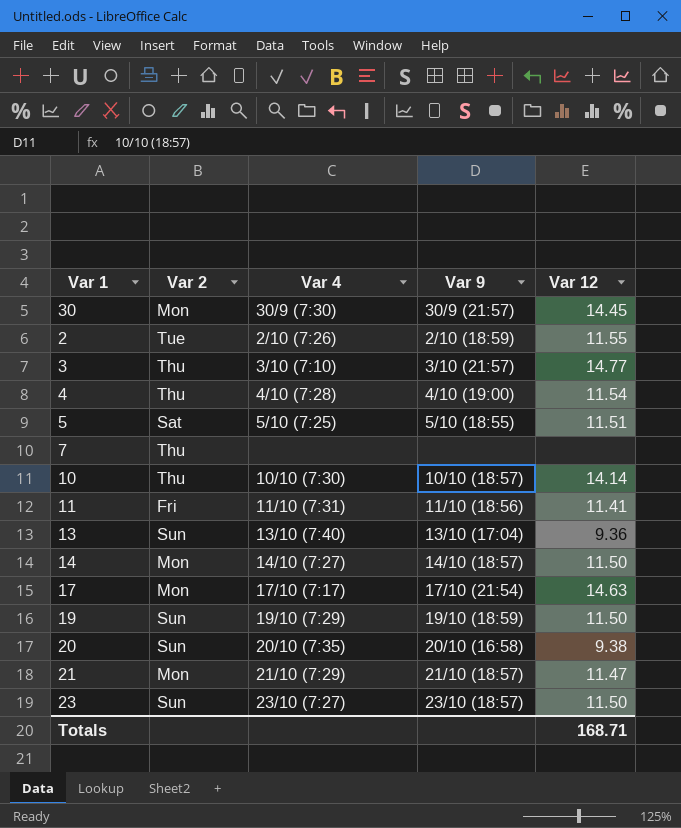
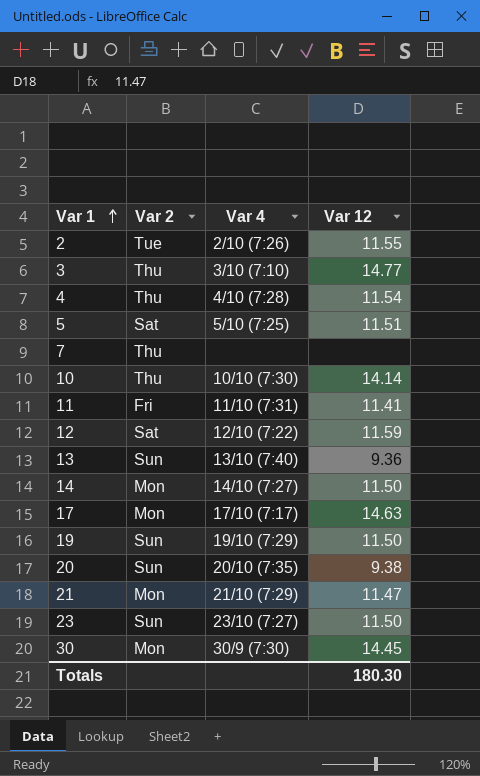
row order: none -> Var 1 ascending
column Var 9 | position: 4 -> none
row 12: none -> Sat | 12/10 (7:22) | 11.59
Totals | Var 12: 168.71 -> 180.30

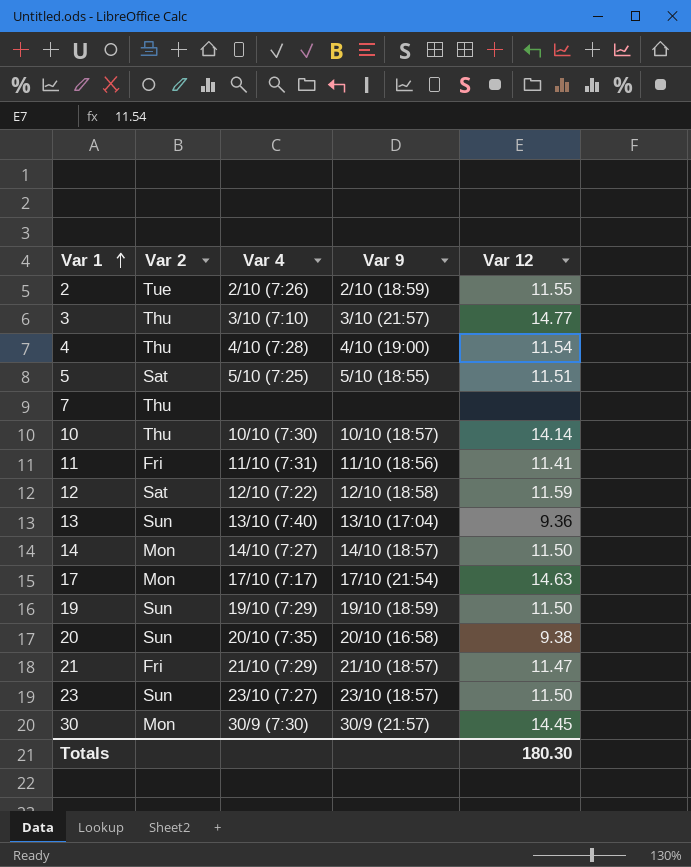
column Var 9 | position: none -> 4
21 | Var 2: Mon -> Fri

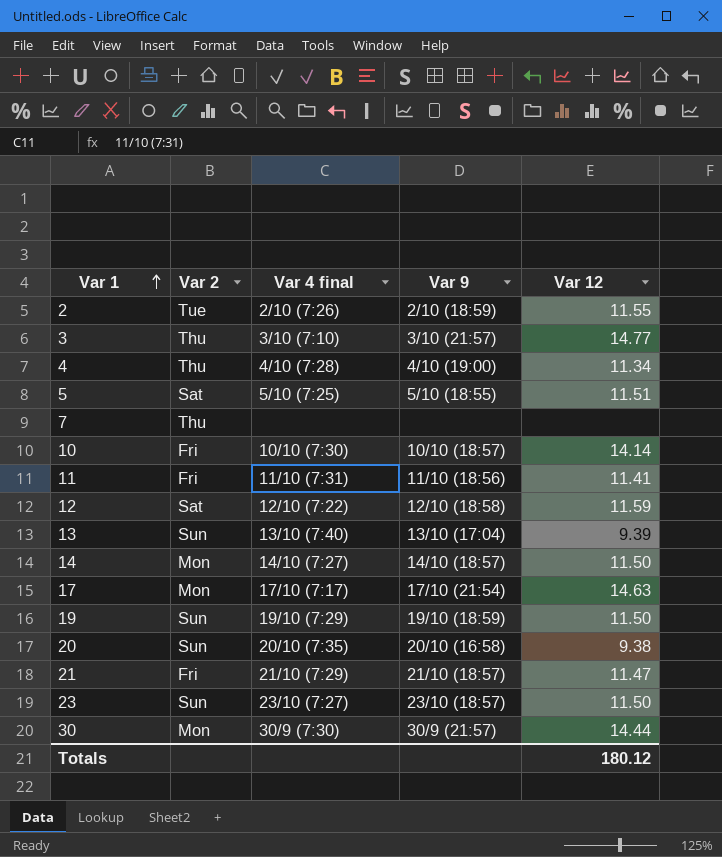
column name: Var 4 -> Var 4 final
4 | Var 12: 11.54 -> 11.34
10 | Var 2: Thu -> Fri
13 | Var 12: 9.36 -> 9.39
30 | Var 12: 14.45 -> 14.44
Totals | Var 12: 180.30 -> 180.12

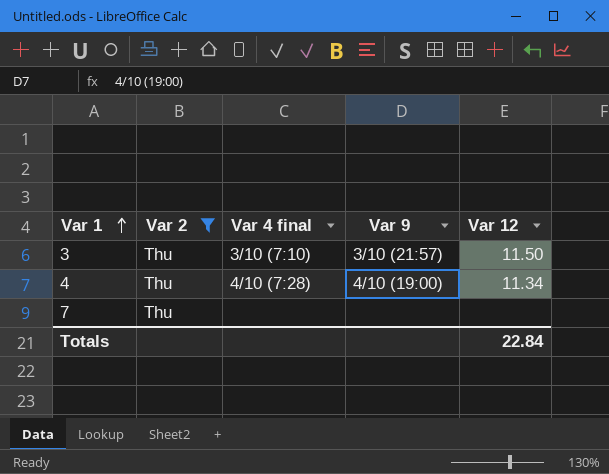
filter: none -> Var 2 = Thu
3 | Var 12: 14.77 -> 11.50
Totals | Var 12: 180.12 -> 22.84

